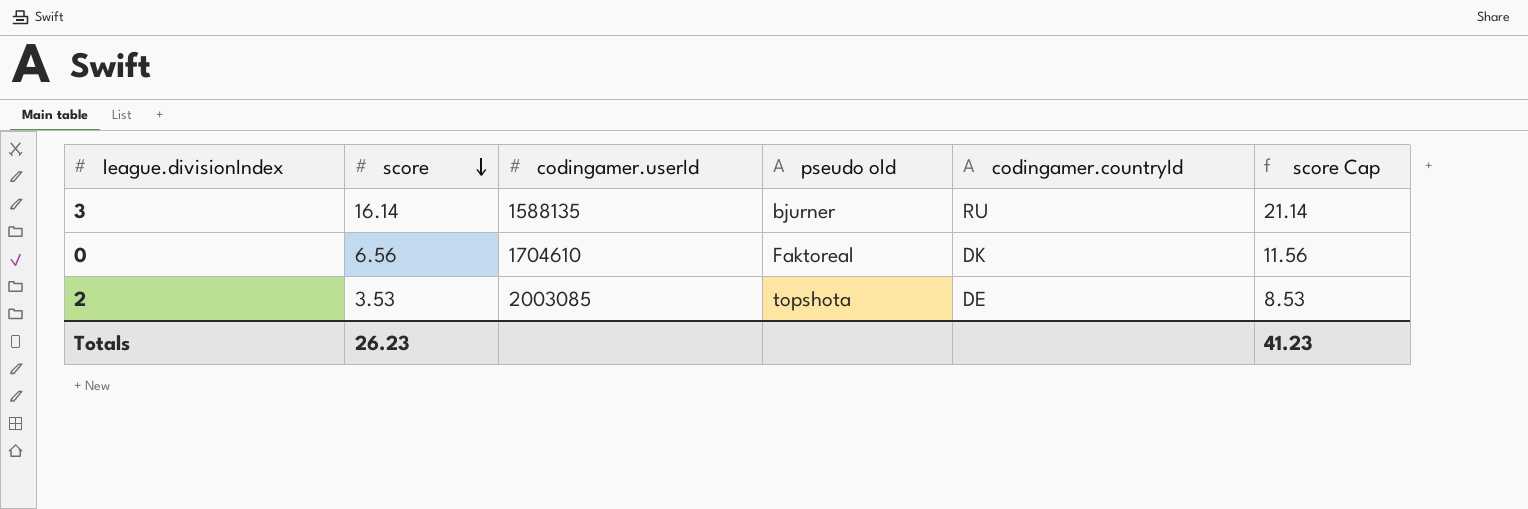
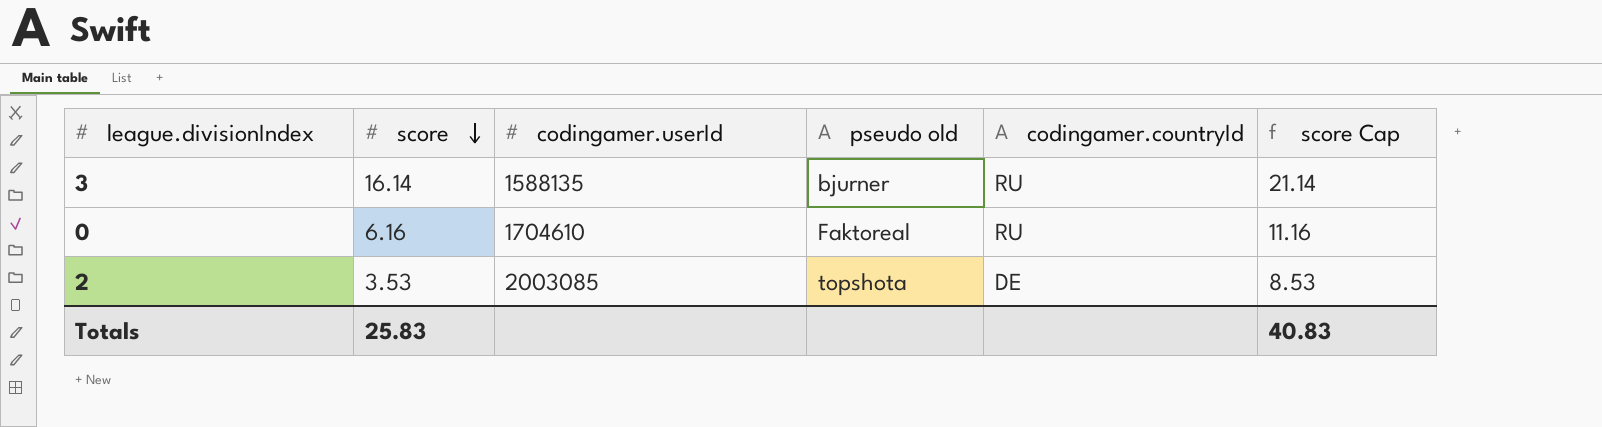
0 | score: 6.56 -> 6.16
0 | codingamer.countryId: DK -> RU
0 | score Cap: 11.56 -> 11.16
Totals | score: 26.23 -> 25.83
Totals | score Cap: 41.23 -> 40.83

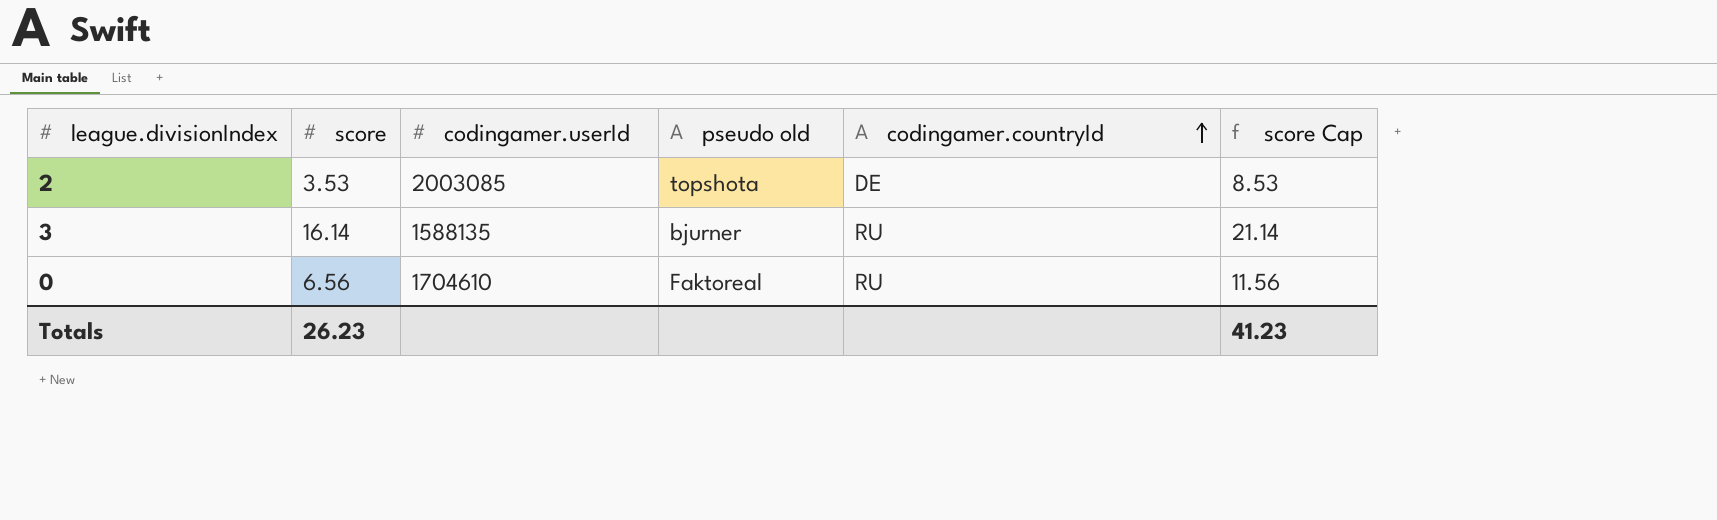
row order: score descending -> codingamer.countryId ascending
0 | score: 6.16 -> 6.56
0 | score Cap: 11.16 -> 11.56
Totals | score: 25.83 -> 26.23
Totals | score Cap: 40.83 -> 41.23

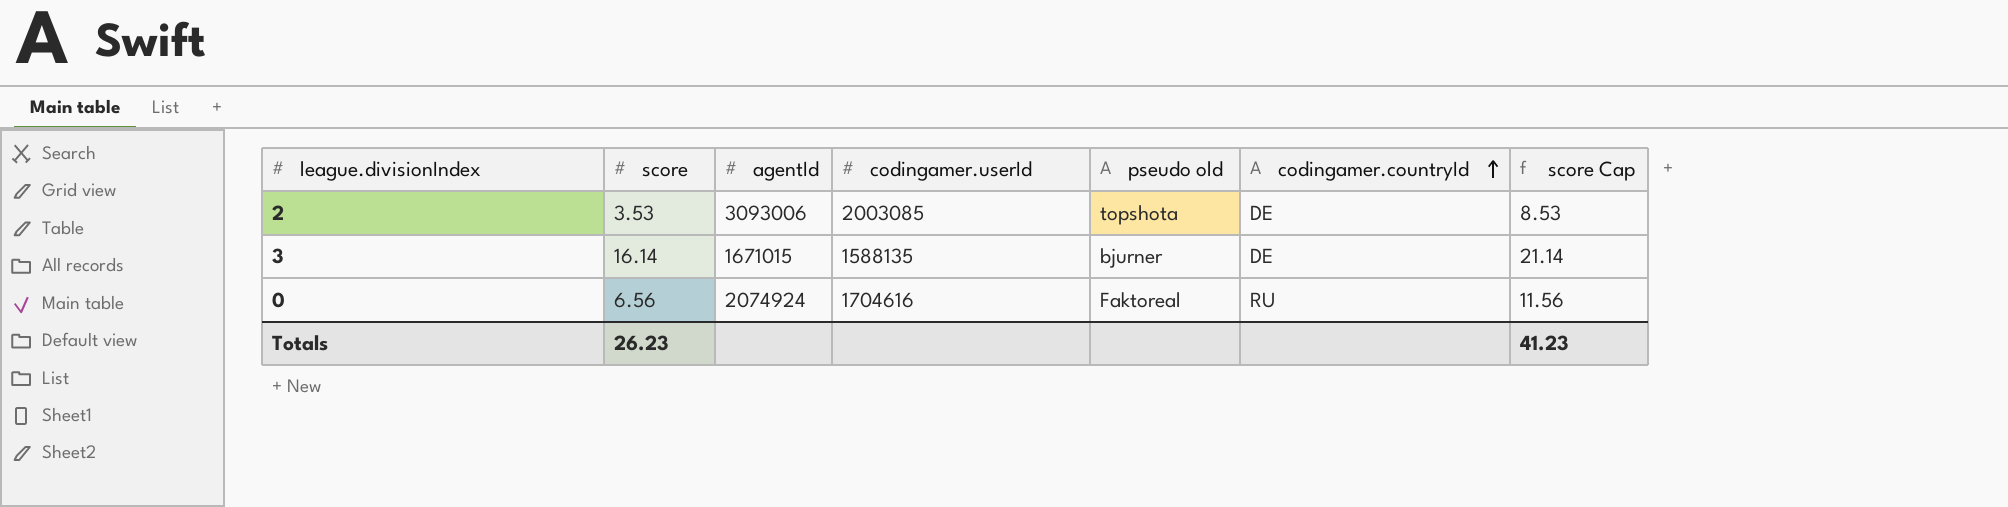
column agentId | position: none -> 3
3 | codingamer.countryId: RU -> DE
0 | codingamer.userId: 1704610 -> 1704616

